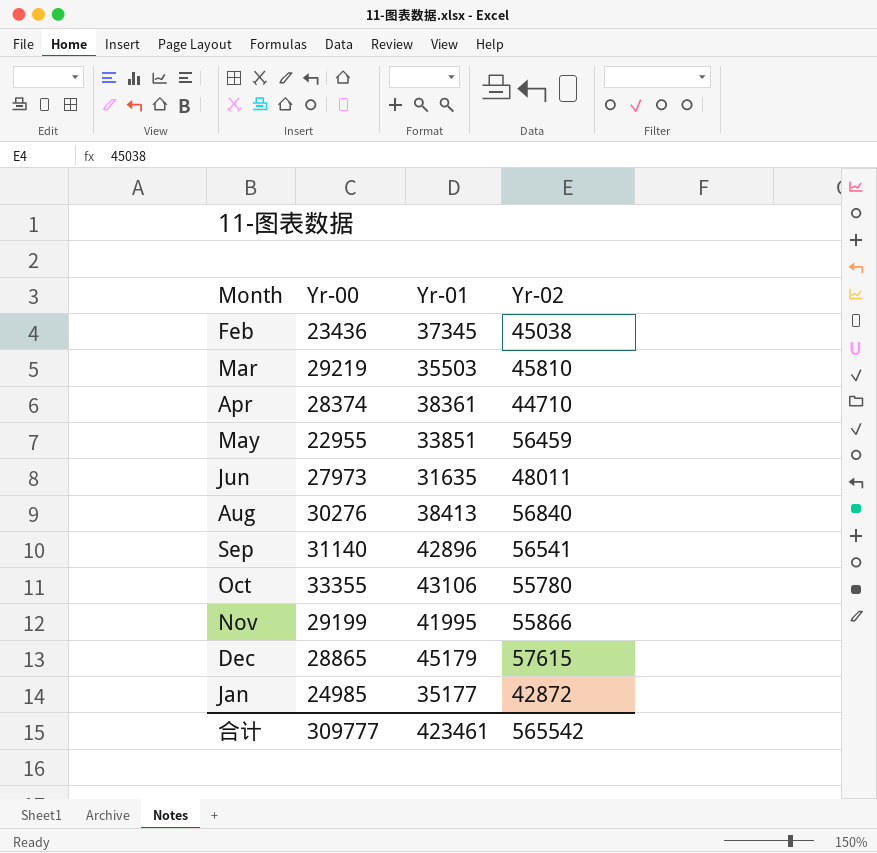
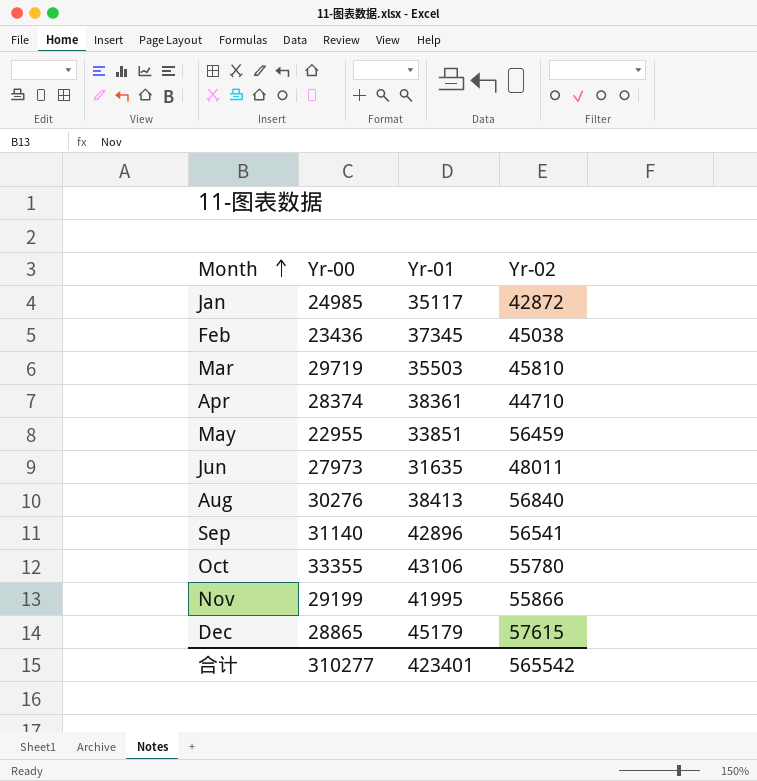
row order: none -> Month ascending
Jan | Yr-01: 35177 -> 35117
Mar | Yr-00: 29219 -> 29719
合计 | Yr-00: 309777 -> 310277
合计 | Yr-01: 423461 -> 423401

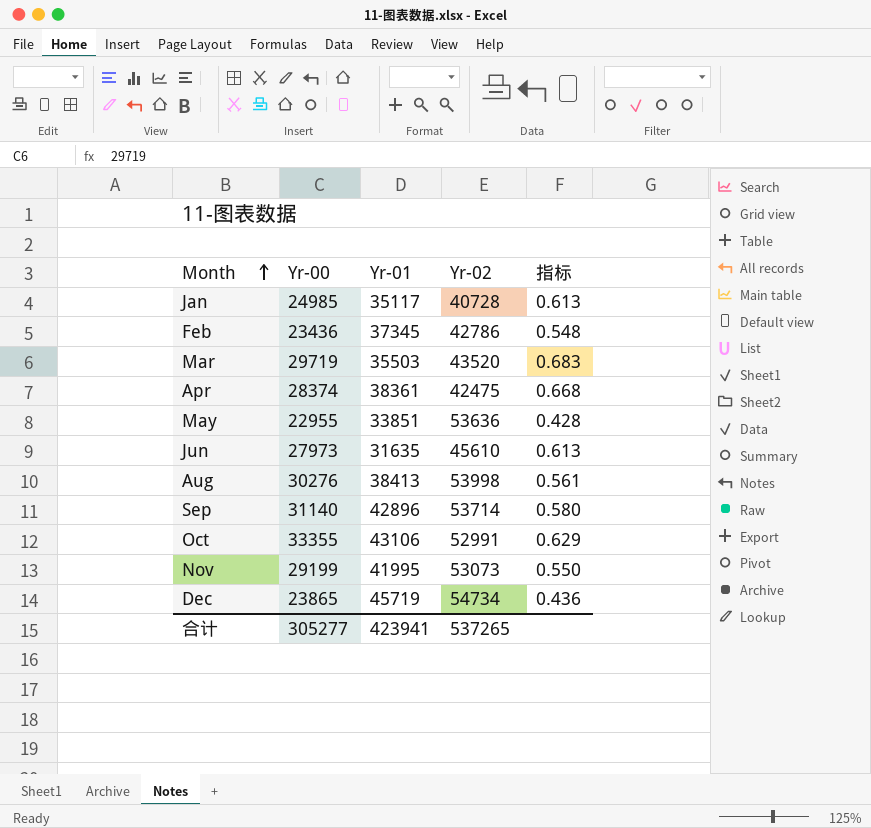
column 指标 | formula: none -> [Yr-00] / [Yr-02]
Jan | Yr-02: 42872 -> 40728
Feb | Yr-02: 45038 -> 42786
Mar | Yr-02: 45810 -> 43520
Apr | Yr-02: 44710 -> 42475
May | Yr-02: 56459 -> 53636
Jun | Yr-02: 48011 -> 45610
Aug | Yr-02: 56840 -> 53998
Sep | Yr-02: 56541 -> 53714
Oct | Yr-02: 55780 -> 52991
Nov | Yr-02: 55866 -> 53073
Dec | Yr-00: 28865 -> 23865
Dec | Yr-01: 45179 -> 45719
Dec | Yr-02: 57615 -> 54734
合计 | Yr-00: 310277 -> 305277
合计 | Yr-01: 423401 -> 423941
合计 | Yr-02: 565542 -> 537265

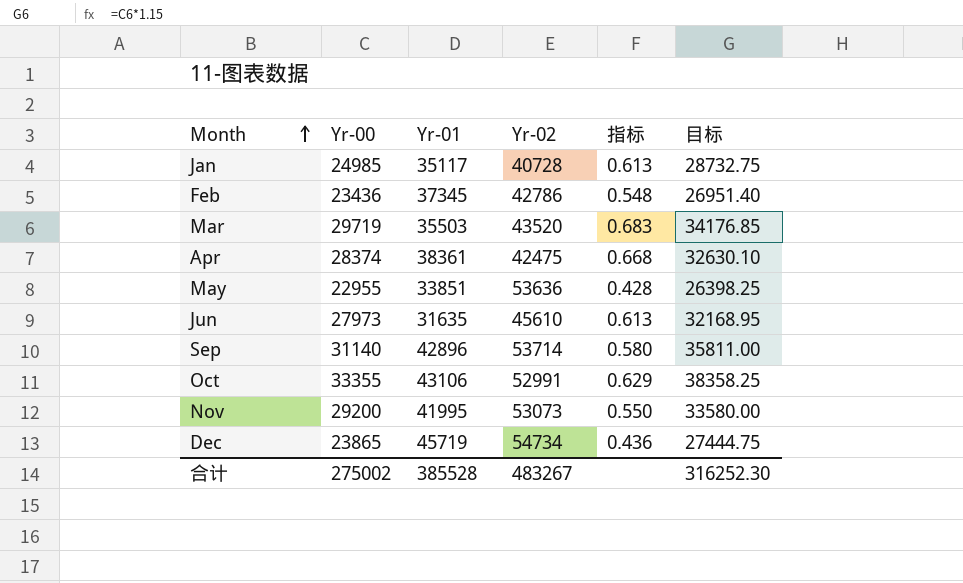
column 目标 | formula: none -> [Yr-00] * 1.15
row Aug: 30276 | 38413 | 53998 | 0.561 -> none
Nov | Yr-00: 29199 -> 29200
合计 | Yr-00: 305277 -> 275002
合计 | Yr-01: 423941 -> 385528
合计 | Yr-02: 537265 -> 483267

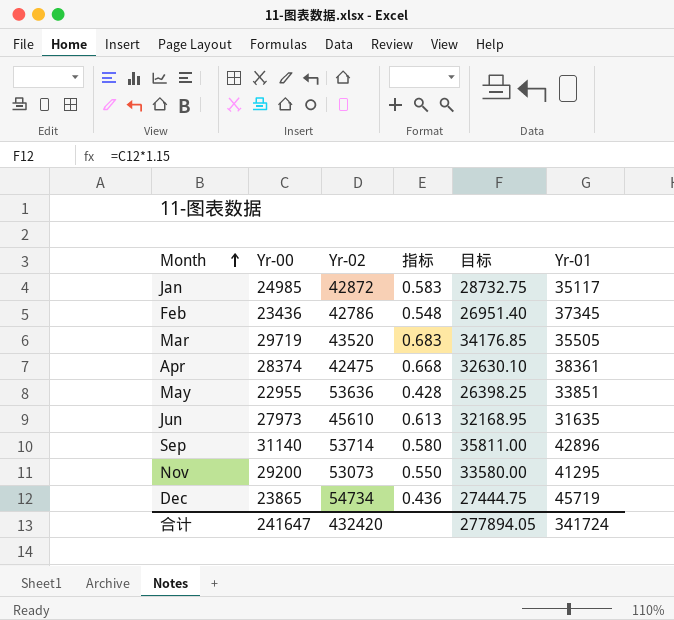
column Yr-01 | position: 3 -> 6
row Oct: 33355 | 43106 | 52991 | 0.629 | 38358.25 -> none
Jan | Yr-02: 40728 -> 42872
Jan | 指标: 0.613 -> 0.583
Mar | Yr-01: 35503 -> 35505
Nov | Yr-01: 41995 -> 41295
合计 | Yr-00: 275002 -> 241647
合计 | Yr-02: 483267 -> 432420
合计 | 目标: 316252.30 -> 277894.05
合计 | Yr-01: 385528 -> 341724

